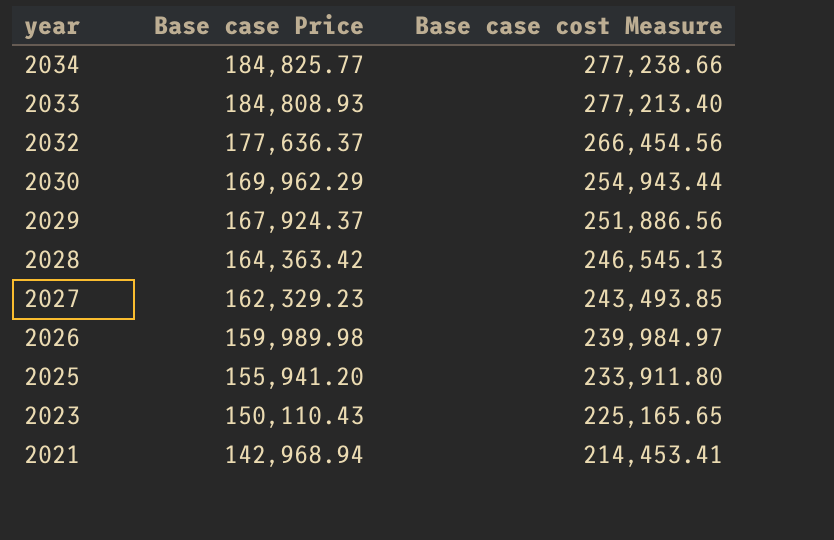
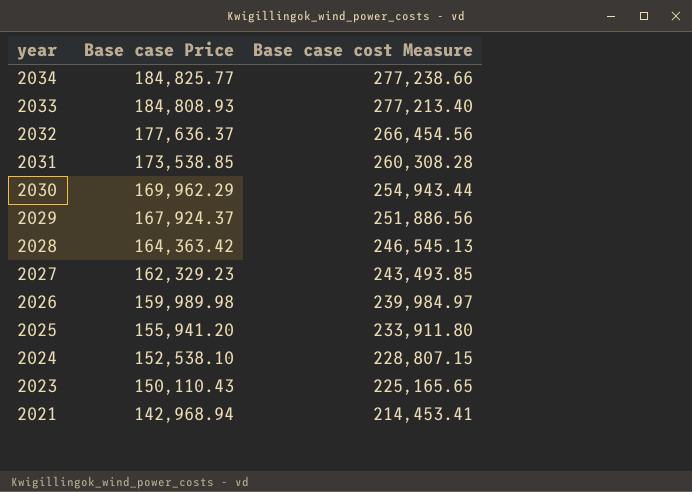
row 2031: none -> 173,538.85 | 260,308.28
row 2024: none -> 152,538.10 | 228,807.15

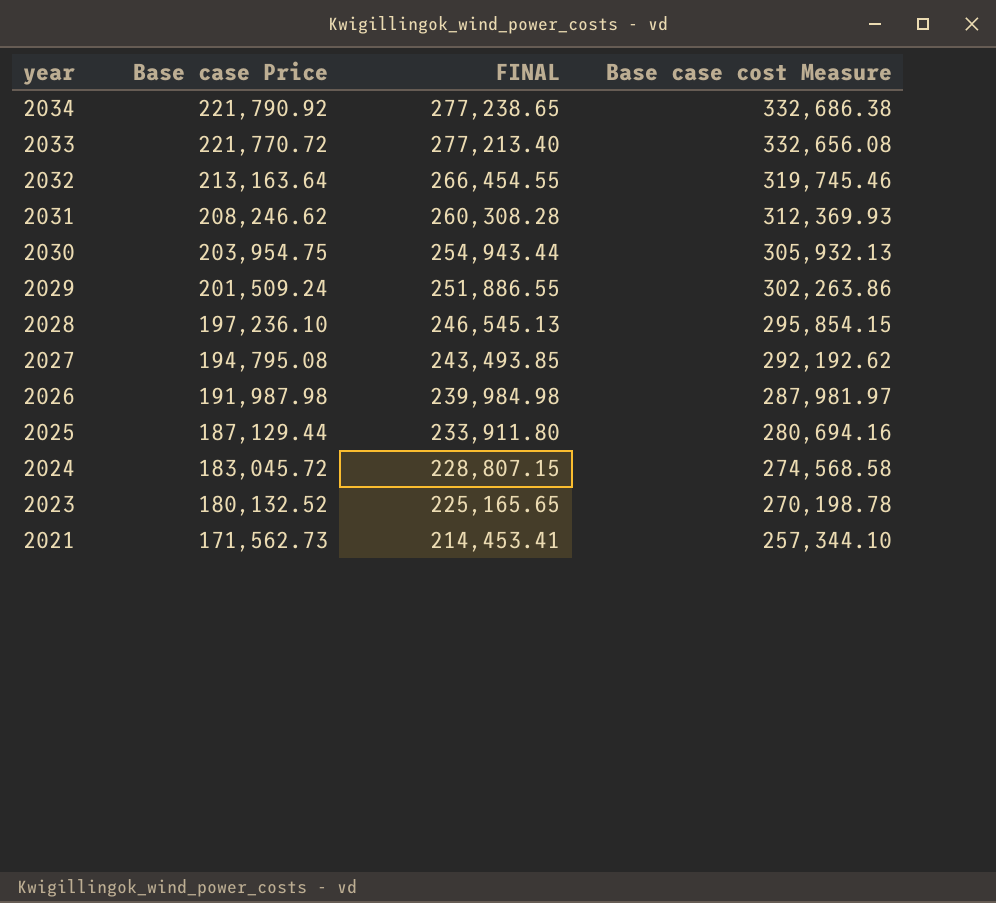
column FINAL | formula: none -> [Base case Price] * 1.25
2034 | Base case Price: 184,825.77 -> 221,790.92
2034 | Base case cost Measure: 277,238.66 -> 332,686.38
2033 | Base case Price: 184,808.93 -> 221,770.72
2033 | Base case cost Measure: 277,213.40 -> 332,656.08
2032 | Base case Price: 177,636.37 -> 213,163.64
2032 | Base case cost Measure: 266,454.56 -> 319,745.46
2031 | Base case Price: 173,538.85 -> 208,246.62
2031 | Base case cost Measure: 260,308.28 -> 312,369.93
2030 | Base case Price: 169,962.29 -> 203,954.75
2030 | Base case cost Measure: 254,943.44 -> 305,932.13
2029 | Base case Price: 167,924.37 -> 201,509.24
2029 | Base case cost Measure: 251,886.56 -> 302,263.86
2028 | Base case Price: 164,363.42 -> 197,236.10
2028 | Base case cost Measure: 246,545.13 -> 295,854.15
2027 | Base case Price: 162,329.23 -> 194,795.08
2027 | Base case cost Measure: 243,493.85 -> 292,192.62
2026 | Base case Price: 159,989.98 -> 191,987.98
2026 | Base case cost Measure: 239,984.97 -> 287,981.97
2025 | Base case Price: 155,941.20 -> 187,129.44
2025 | Base case cost Measure: 233,911.80 -> 280,694.16
2024 | Base case Price: 152,538.10 -> 183,045.72
2024 | Base case cost Measure: 228,807.15 -> 274,568.58
2023 | Base case Price: 150,110.43 -> 180,132.52
2023 | Base case cost Measure: 225,165.65 -> 270,198.78
2021 | Base case Price: 142,968.94 -> 171,562.73
2021 | Base case cost Measure: 214,453.41 -> 257,344.10

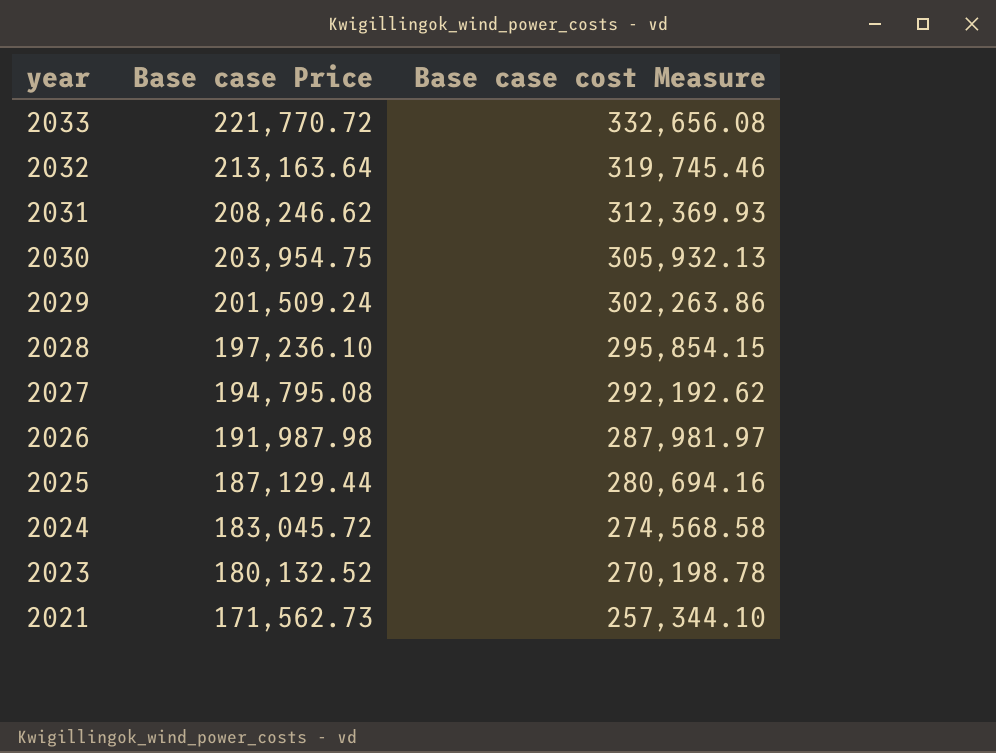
column FINAL | formula: [Base case Price] * 1.25 -> none
row 2034: 221,790.92 | 277,238.65 | 332,686.38 -> none

